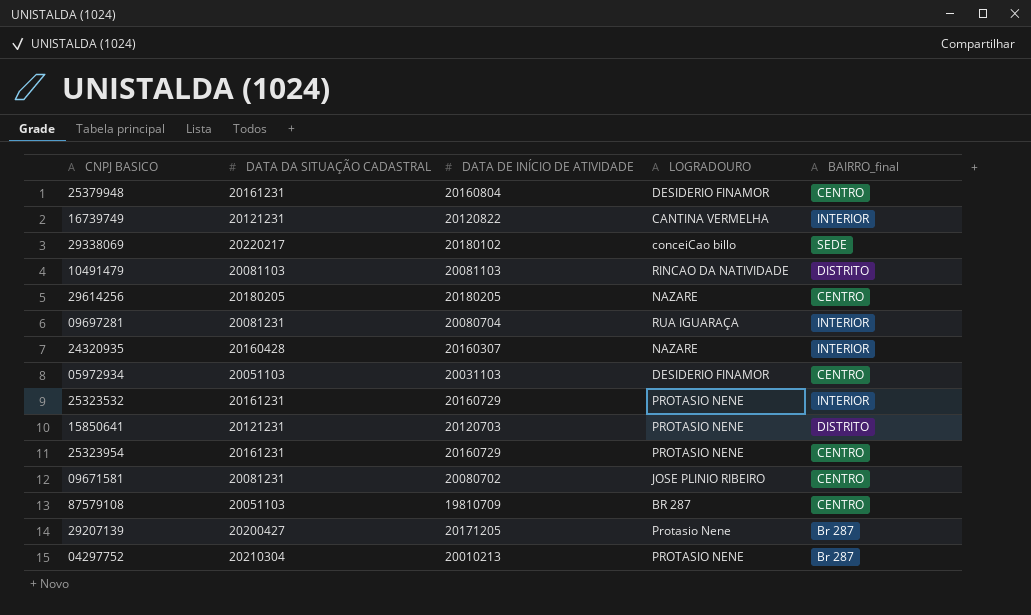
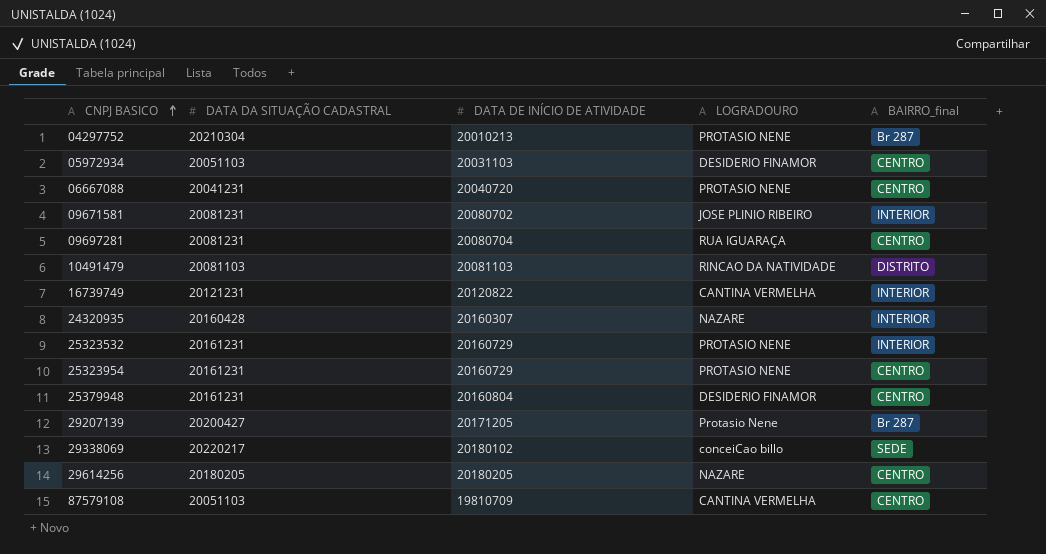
row order: none -> CNPJ BASICO ascending
row 15850641: 20121231 | 20120703 | PROTASIO NENE | DISTRITO -> none
row 06667088: none -> 20041231 | 20040720 | PROTASIO NENE | CENTRO
09671581 | BAIRRO_final: CENTRO -> INTERIOR
09697281 | BAIRRO_final: INTERIOR -> CENTRO
87579108 | LOGRADOURO: BR 287 -> CANTINA VERMELHA

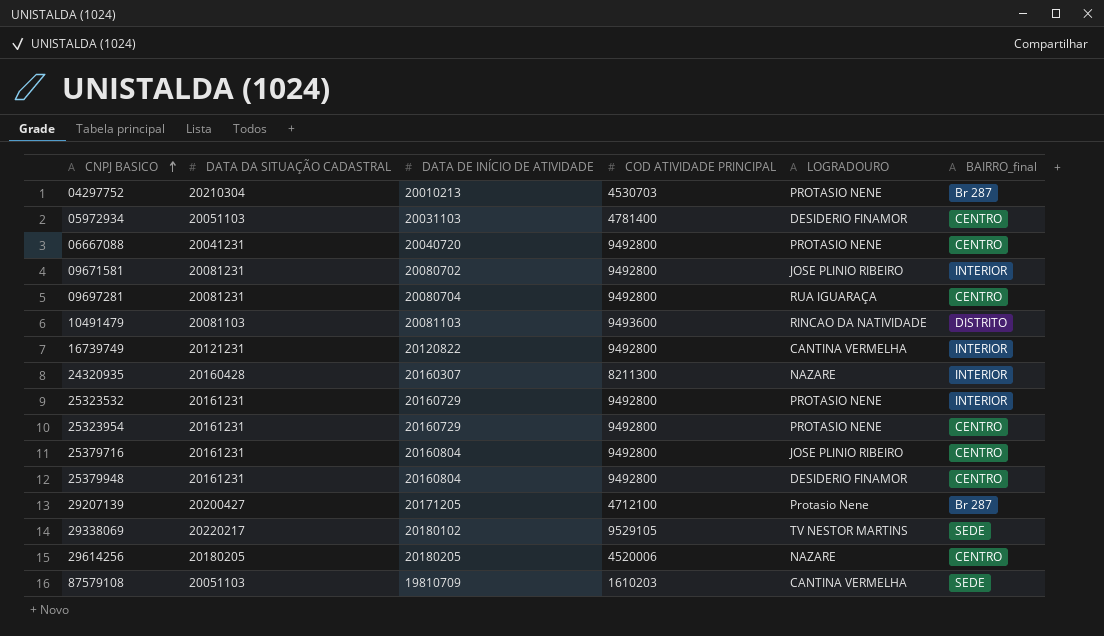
column COD ATIVIDADE PRINCIPAL | position: none -> 4
row 25379716: none -> 20161231 | 20160804 | 9492800 | JOSE PLINIO RIBEIRO | CENTRO
29338069 | LOGRADOURO: conceiCao billo -> TV NESTOR MARTINS
87579108 | BAIRRO_final: CENTRO -> SEDE

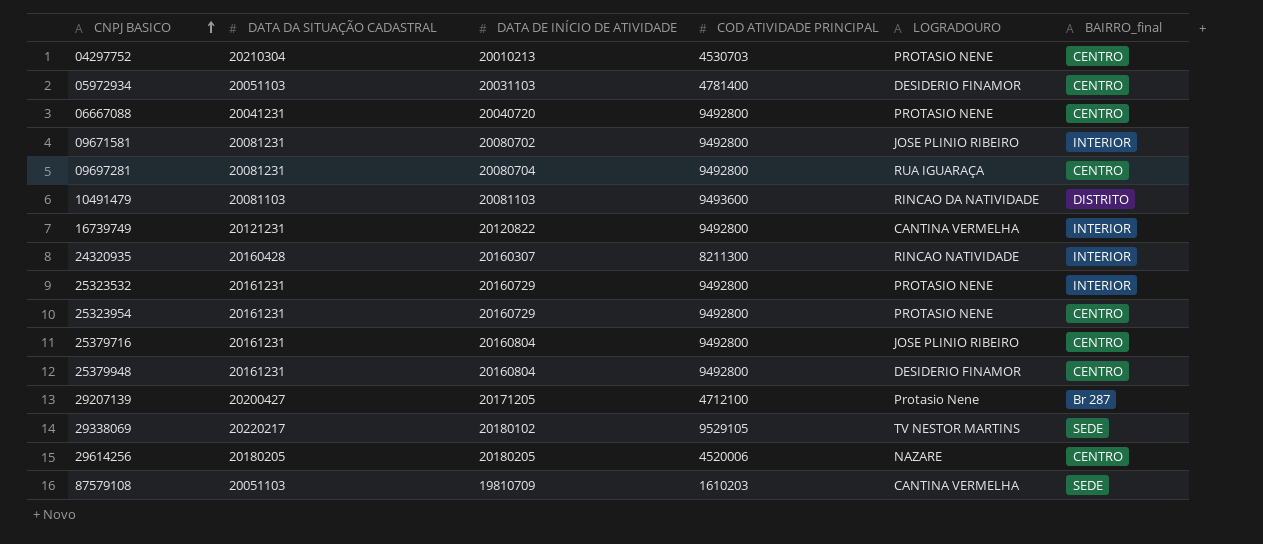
04297752 | BAIRRO_final: Br 287 -> CENTRO
24320935 | LOGRADOURO: NAZARE -> RINCAO NATIVIDADE

